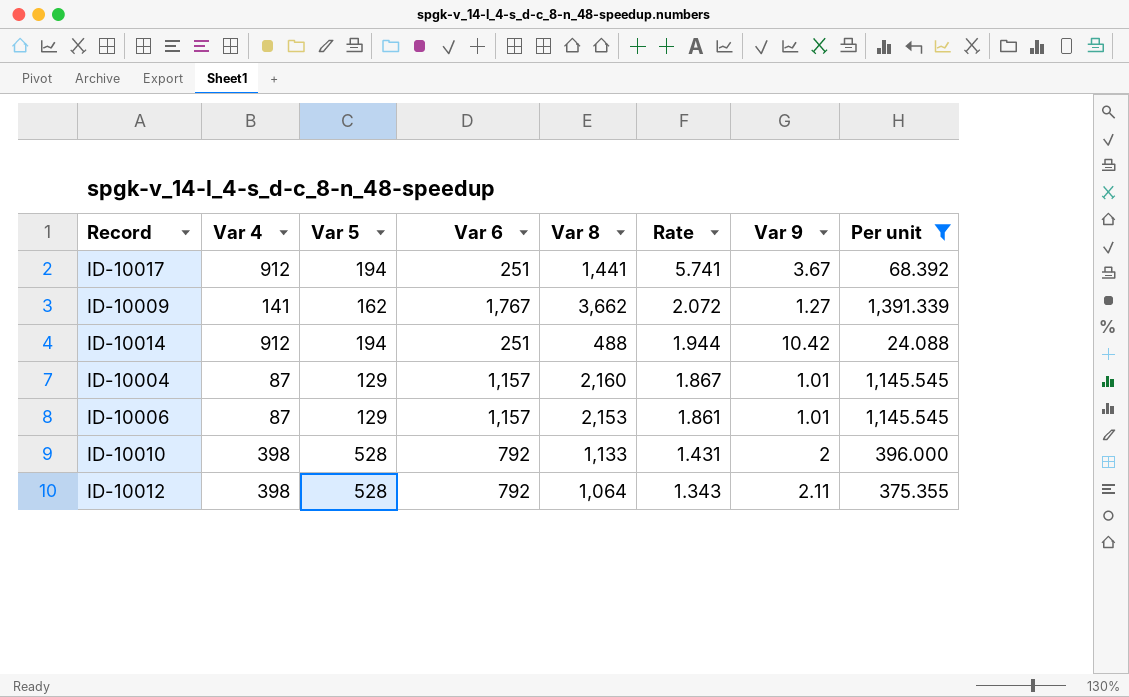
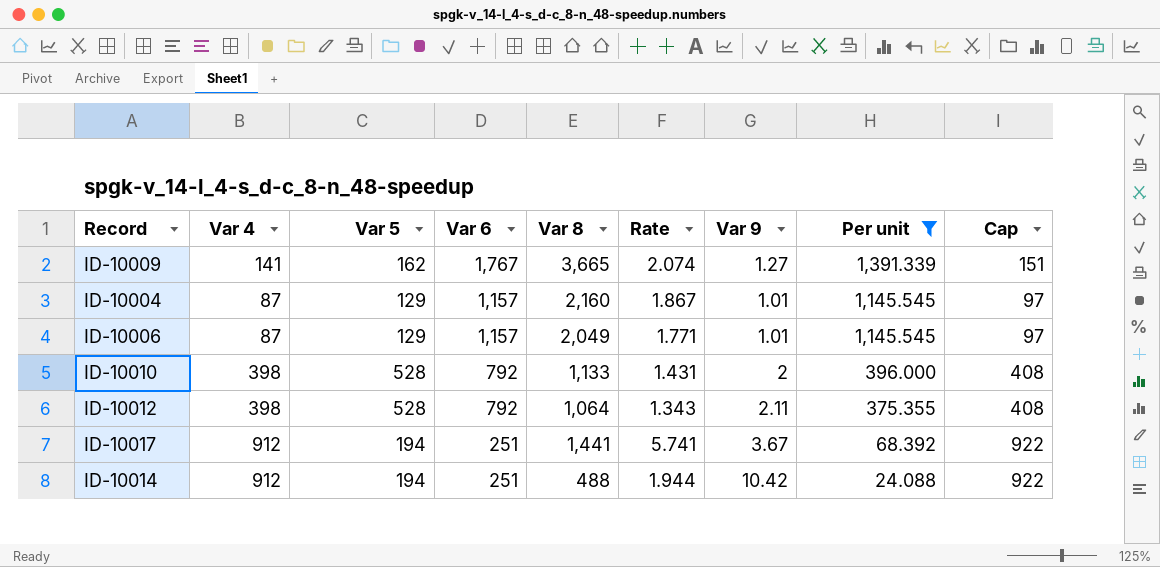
row order: Rate descending -> Var 6 descending
column Cap | formula: none -> [Var 4] + 10
ID-10009 | Var 8: 3,662 -> 3,665
ID-10009 | Rate: 2.072 -> 2.074
ID-10006 | Var 8: 2,153 -> 2,049
ID-10006 | Rate: 1.861 -> 1.771

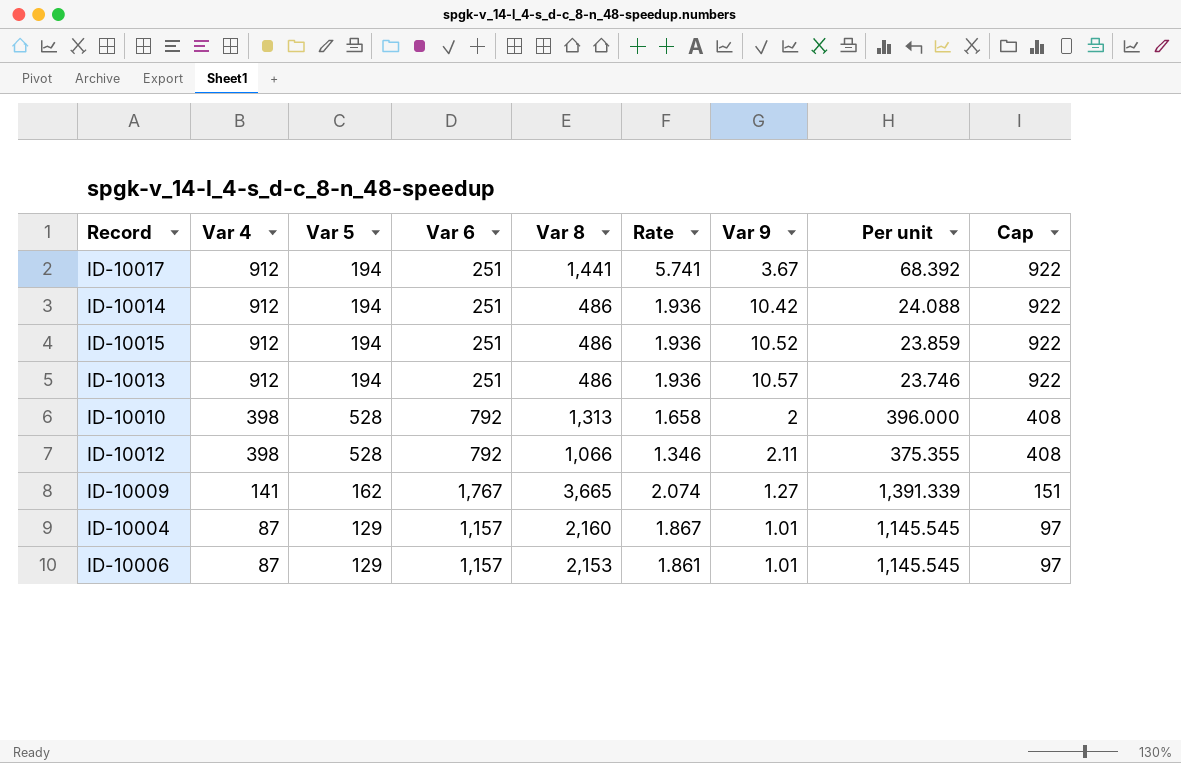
filter: Per unit >= 24.088 -> none
row order: Var 6 descending -> Var 4 descending
ID-10014 | Var 8: 488 -> 486
ID-10014 | Rate: 1.944 -> 1.936
ID-10010 | Var 8: 1,133 -> 1,313
ID-10010 | Rate: 1.431 -> 1.658
ID-10012 | Var 8: 1,064 -> 1,066
ID-10012 | Rate: 1.343 -> 1.346
ID-10006 | Var 8: 2,049 -> 2,153
ID-10006 | Rate: 1.771 -> 1.861

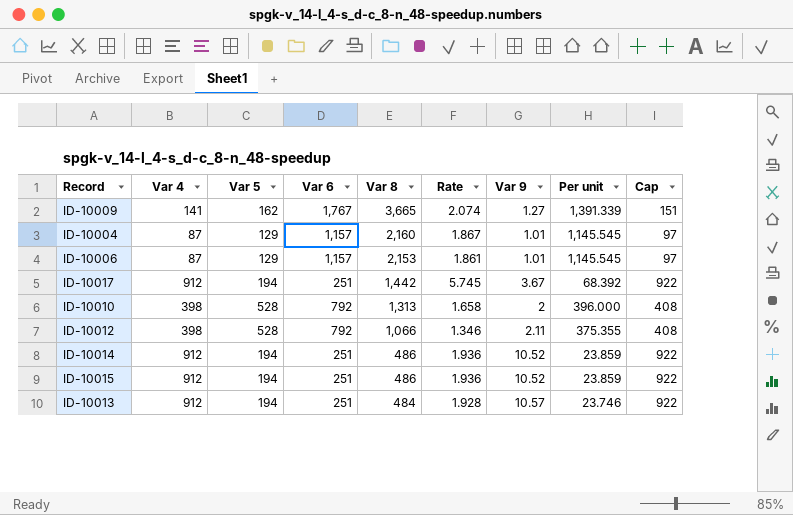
row order: Var 4 descending -> Var 8 descending
ID-10017 | Var 8: 1,441 -> 1,442
ID-10017 | Rate: 5.741 -> 5.745
ID-10014 | Var 9: 10.42 -> 10.52
ID-10014 | Per unit: 24.088 -> 23.859
ID-10013 | Var 8: 486 -> 484
ID-10013 | Rate: 1.936 -> 1.928

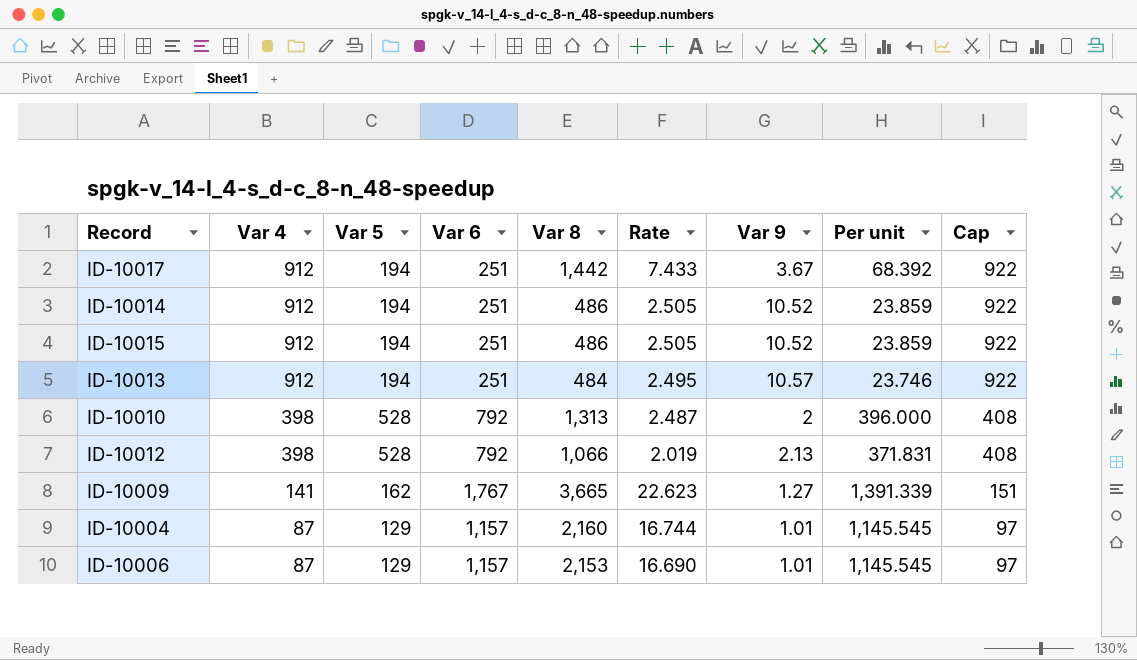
row order: Var 8 descending -> Var 4 descending
column Rate | formula: [Var 8] / [Var 6] -> [Var 8] / [Var 5]
ID-10012 | Var 9: 2.11 -> 2.13
ID-10012 | Per unit: 375.355 -> 371.831

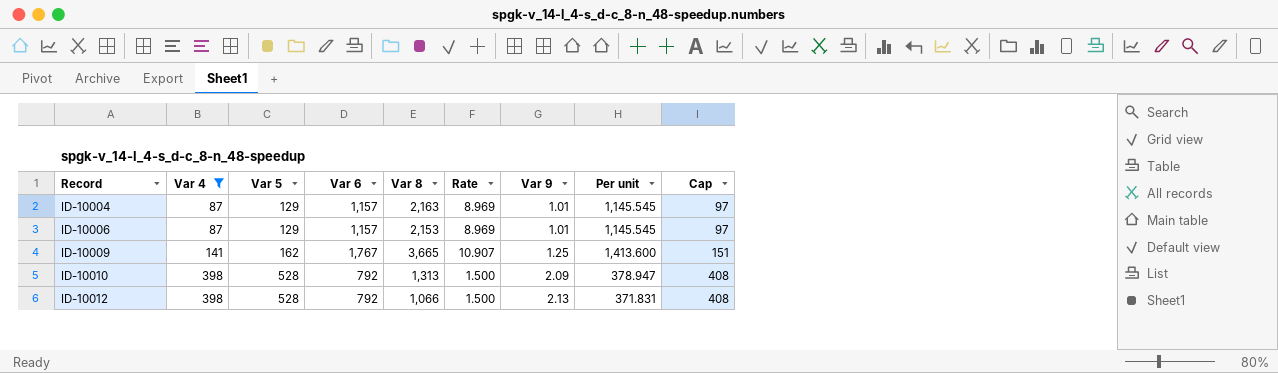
filter: none -> Var 4 != 912
row order: Var 4 descending -> Record ascending
column Rate | formula: [Var 8] / [Var 5] -> [Var 6] / [Var 5]
ID-10004 | Var 8: 2,160 -> 2,163
ID-10009 | Var 9: 1.27 -> 1.25
ID-10009 | Per unit: 1,391.339 -> 1,413.600
ID-10010 | Var 9: 2 -> 2.09
ID-10010 | Per unit: 396.000 -> 378.947

